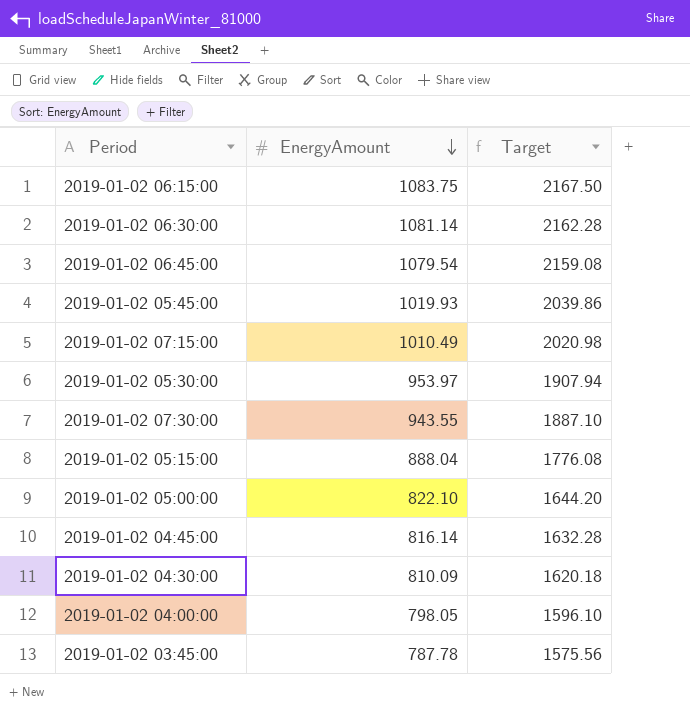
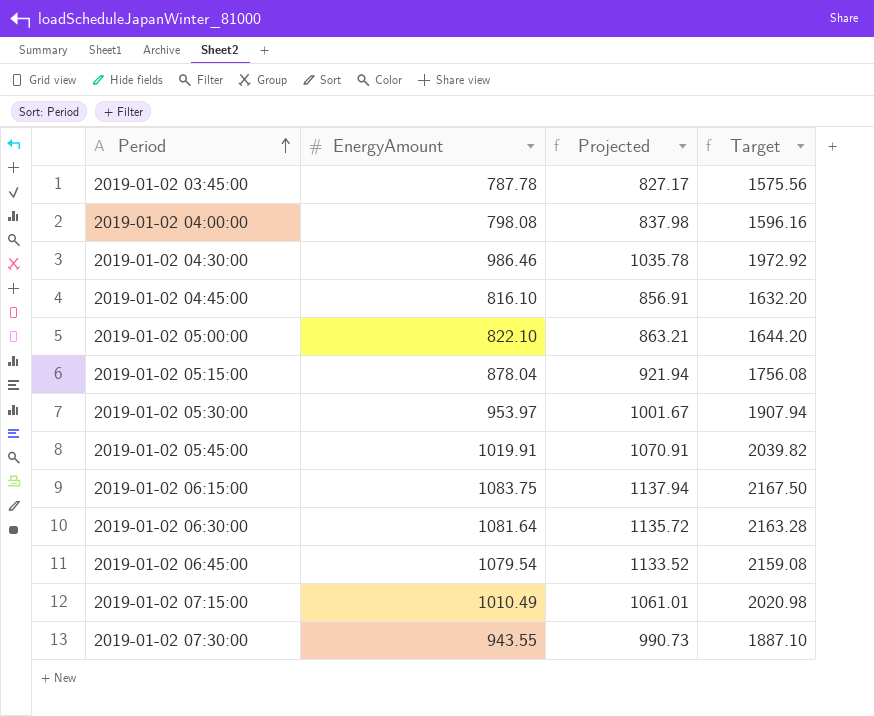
row order: EnergyAmount descending -> Period ascending
column Projected | formula: none -> [EnergyAmount] * 1.05
2019-01-02 04:00:00 | EnergyAmount: 798.05 -> 798.08
2019-01-02 04:00:00 | Target: 1596.10 -> 1596.16
2019-01-02 04:30:00 | EnergyAmount: 810.09 -> 986.46
2019-01-02 04:30:00 | Target: 1620.18 -> 1972.92
2019-01-02 04:45:00 | EnergyAmount: 816.14 -> 816.10
2019-01-02 04:45:00 | Target: 1632.28 -> 1632.20
2019-01-02 05:15:00 | EnergyAmount: 888.04 -> 878.04
2019-01-02 05:15:00 | Target: 1776.08 -> 1756.08
2019-01-02 05:45:00 | EnergyAmount: 1019.93 -> 1019.91
2019-01-02 05:45:00 | Target: 2039.86 -> 2039.82
2019-01-02 06:30:00 | EnergyAmount: 1081.14 -> 1081.64
2019-01-02 06:30:00 | Target: 2162.28 -> 2163.28

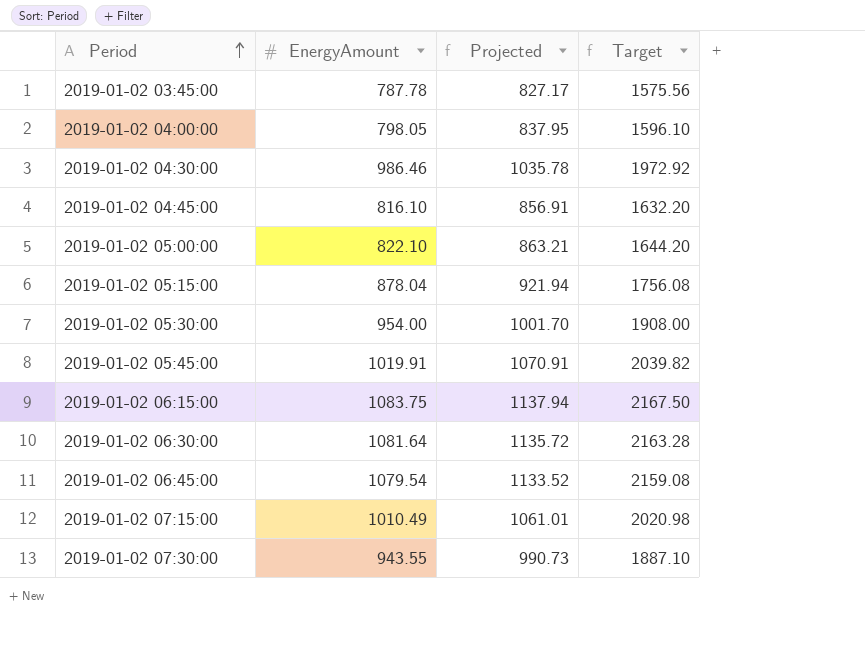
2019-01-02 04:00:00 | EnergyAmount: 798.08 -> 798.05
2019-01-02 04:00:00 | Projected: 837.98 -> 837.95
2019-01-02 04:00:00 | Target: 1596.16 -> 1596.10
2019-01-02 05:30:00 | EnergyAmount: 953.97 -> 954.00
2019-01-02 05:30:00 | Projected: 1001.67 -> 1001.70
2019-01-02 05:30:00 | Target: 1907.94 -> 1908.00

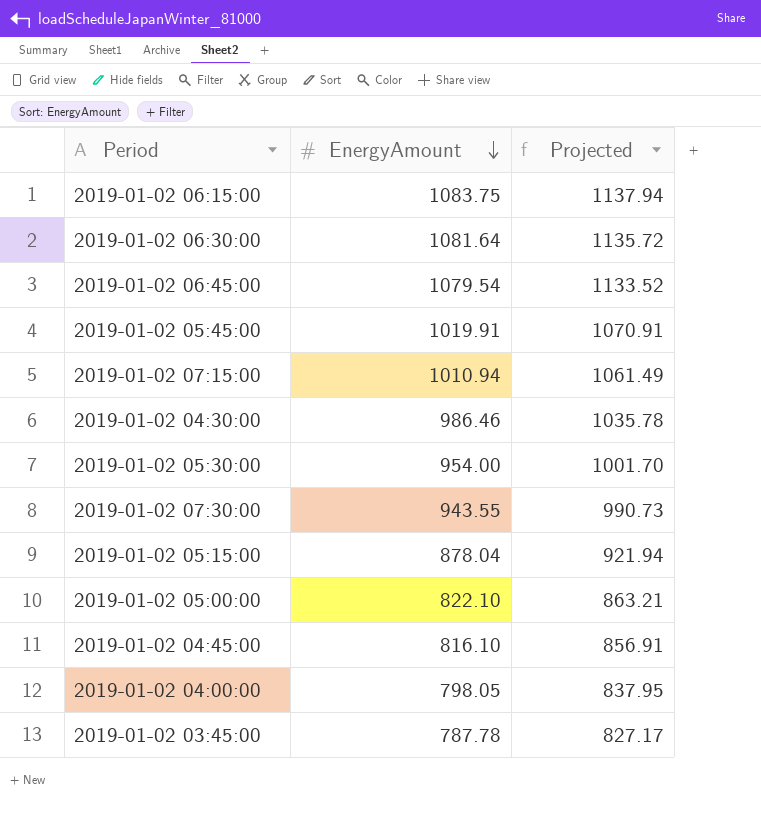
row order: Period ascending -> EnergyAmount descending
column Target | formula: [EnergyAmount] * 2 -> none
2019-01-02 07:15:00 | EnergyAmount: 1010.49 -> 1010.94
2019-01-02 07:15:00 | Projected: 1061.01 -> 1061.49

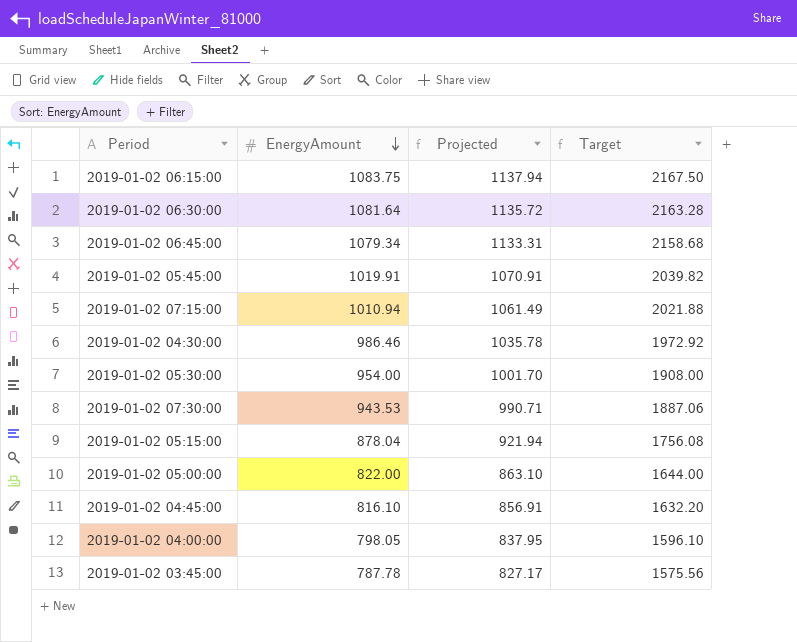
column Target | formula: none -> [EnergyAmount] * 2
2019-01-02 06:45:00 | EnergyAmount: 1079.54 -> 1079.34
2019-01-02 06:45:00 | Projected: 1133.52 -> 1133.31
2019-01-02 07:30:00 | EnergyAmount: 943.55 -> 943.53
2019-01-02 07:30:00 | Projected: 990.73 -> 990.71
2019-01-02 05:00:00 | EnergyAmount: 822.10 -> 822.00
2019-01-02 05:00:00 | Projected: 863.21 -> 863.10

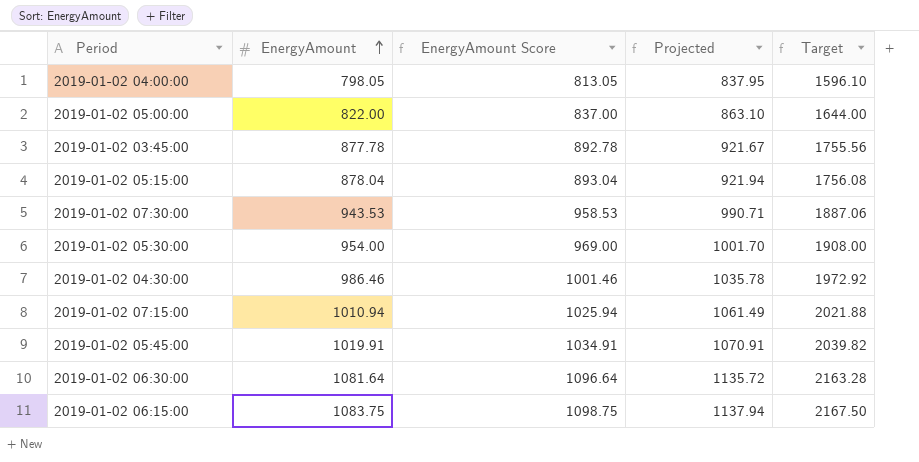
row order: EnergyAmount descending -> EnergyAmount ascending
column EnergyAmount Score | formula: none -> [EnergyAmount] + 15
row 2019-01-02 06:45:00: 1079.34 | 1133.31 | 2158.68 -> none
row 2019-01-02 04:45:00: 816.10 | 856.91 | 1632.20 -> none
2019-01-02 03:45:00 | EnergyAmount: 787.78 -> 877.78
2019-01-02 03:45:00 | Projected: 827.17 -> 921.67
2019-01-02 03:45:00 | Target: 1575.56 -> 1755.56

